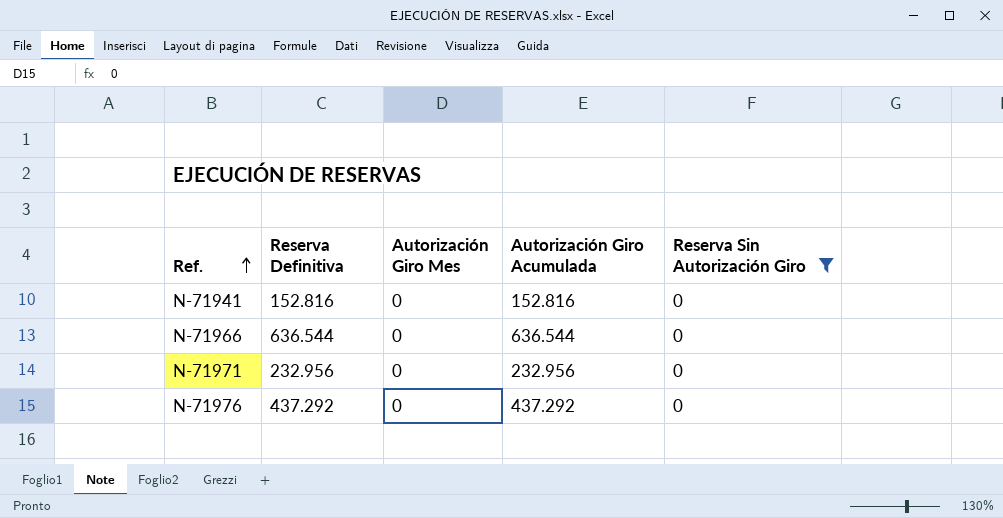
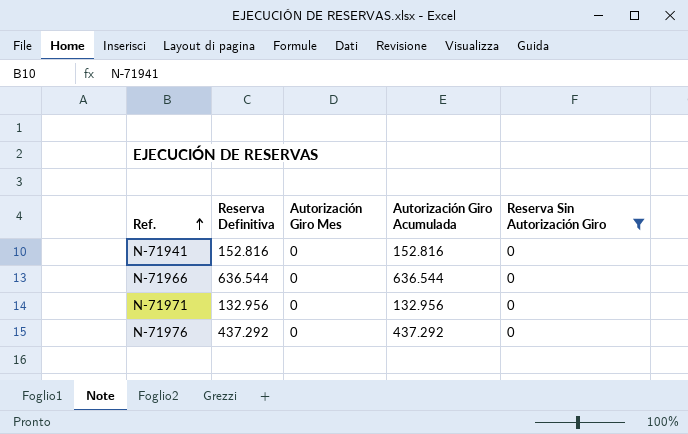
N-71971 | Reserva Definitiva: 232.956 -> 132.956
N-71971 | Autorización Giro Acumulada: 232.956 -> 132.956

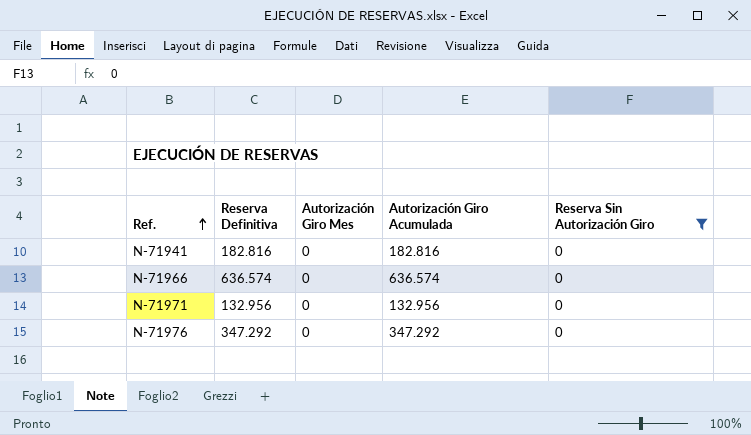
N-71941 | Reserva Definitiva: 152.816 -> 182.816
N-71941 | Autorización Giro Acumulada: 152.816 -> 182.816
N-71966 | Reserva Definitiva: 636.544 -> 636.574
N-71966 | Autorización Giro Acumulada: 636.544 -> 636.574
N-71976 | Reserva Definitiva: 437.292 -> 347.292
N-71976 | Autorización Giro Acumulada: 437.292 -> 347.292

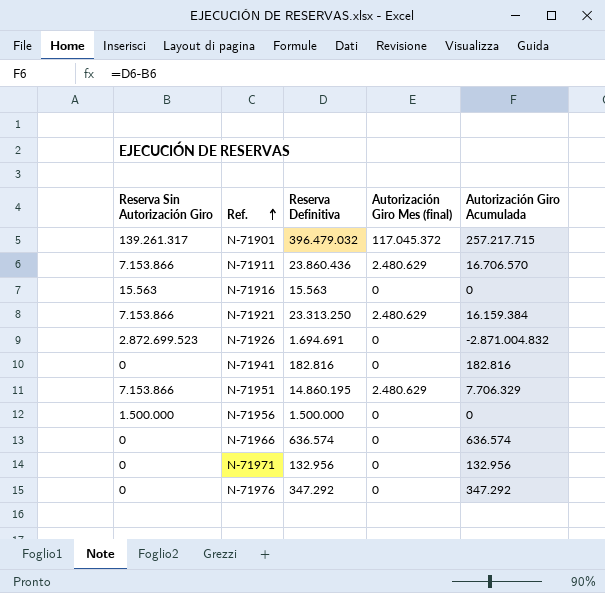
filter: Reserva Sin Autorización Giro = 0 -> none
column Reserva Sin Autorización Giro | position: 5 -> 1
column name: Autorización Giro Mes -> Autorización Giro Mes (final)

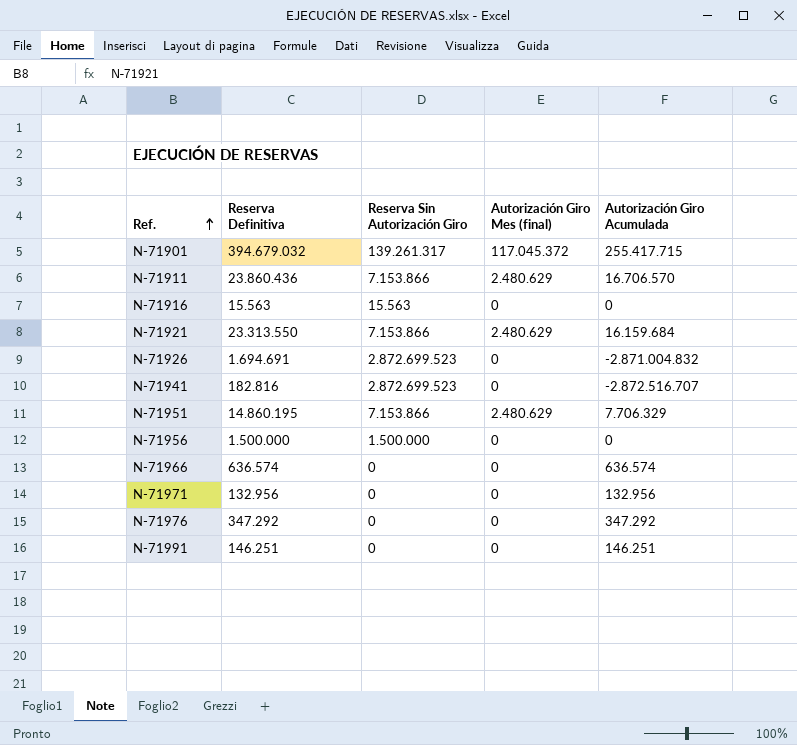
column Reserva Sin Autorización Giro | position: 1 -> 3
N-71901 | Reserva Definitiva: 396.479.032 -> 394.679.032
N-71901 | Autorización Giro Acumulada: 257.217.715 -> 255.417.715
N-71921 | Reserva Definitiva: 23.313.250 -> 23.313.550
N-71921 | Autorización Giro Acumulada: 16.159.384 -> 16.159.684
N-71941 | Reserva Sin Autorización Giro: 0 -> 2.872.699.523
N-71941 | Autorización Giro Acumulada: 182.816 -> -2.872.516.707
row N-71991: none -> 146.251 | 0 | 0 | 146.251

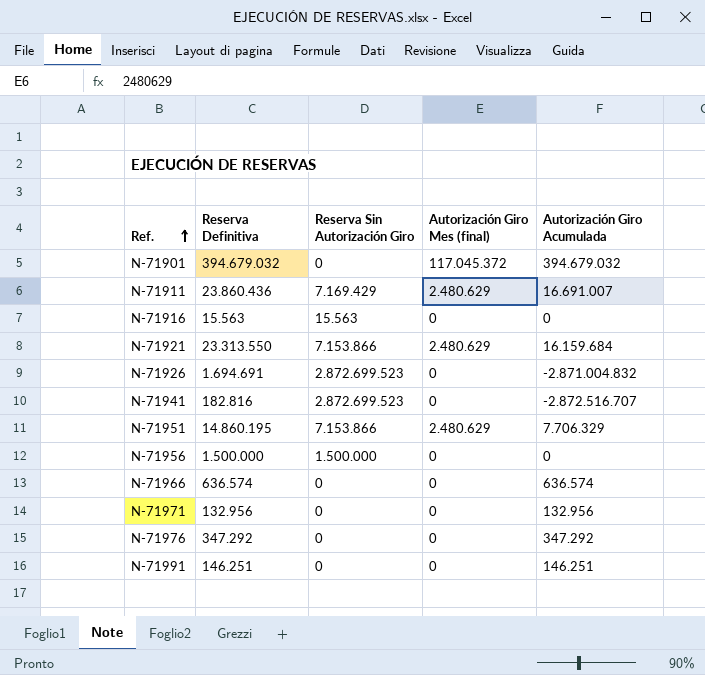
N-71901 | Reserva Sin Autorización Giro: 139.261.317 -> 0
N-71901 | Autorización Giro Acumulada: 255.417.715 -> 394.679.032
N-71911 | Reserva Sin Autorización Giro: 7.153.866 -> 7.169.429
N-71911 | Autorización Giro Acumulada: 16.706.570 -> 16.691.007

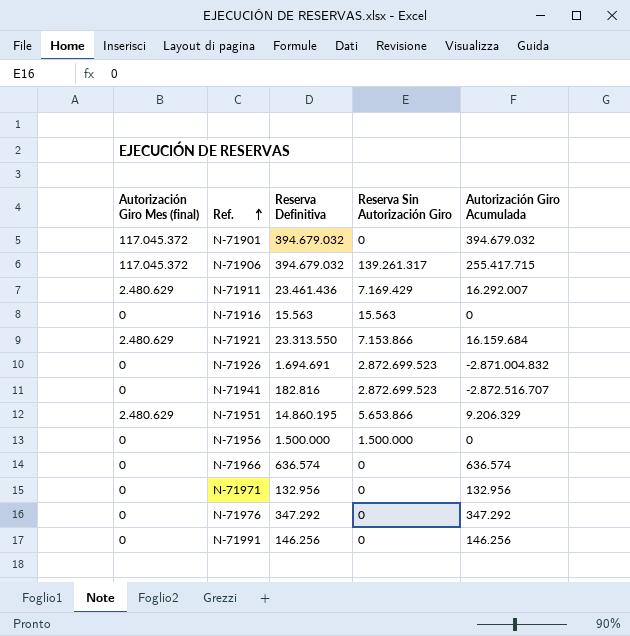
column Autorización Giro Mes (final) | position: 4 -> 1
row N-71906: none -> 117.045.372 | 394.679.032 | 139.261.317 | 255.417.715
N-71911 | Reserva Definitiva: 23.860.436 -> 23.461.436
N-71911 | Autorización Giro Acumulada: 16.691.007 -> 16.292.007
N-71951 | Reserva Sin Autorización Giro: 7.153.866 -> 5.653.866
N-71951 | Autorización Giro Acumulada: 7.706.329 -> 9.206.329
N-71991 | Reserva Definitiva: 146.251 -> 146.256
N-71991 | Autorización Giro Acumulada: 146.251 -> 146.256

